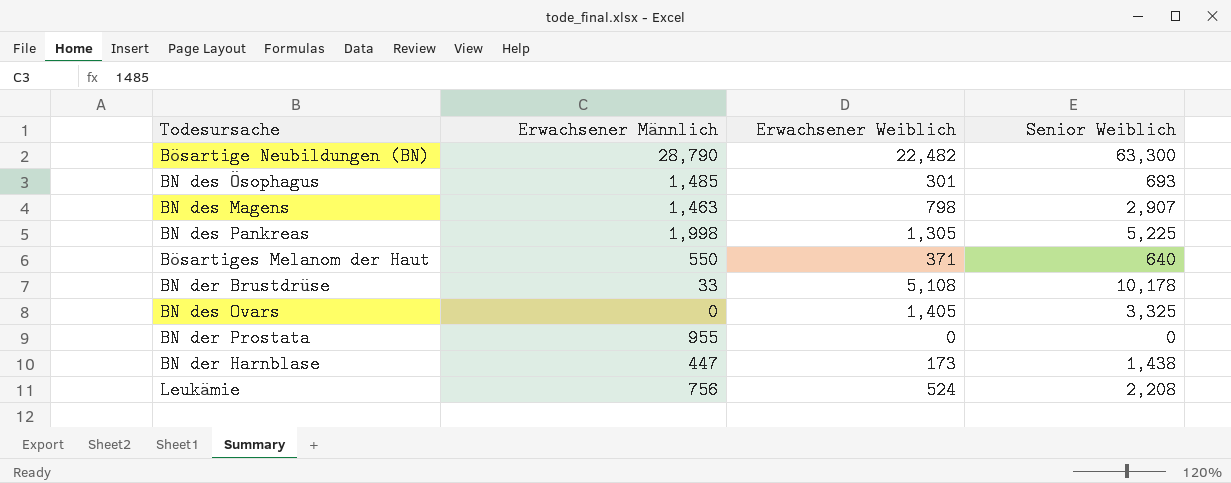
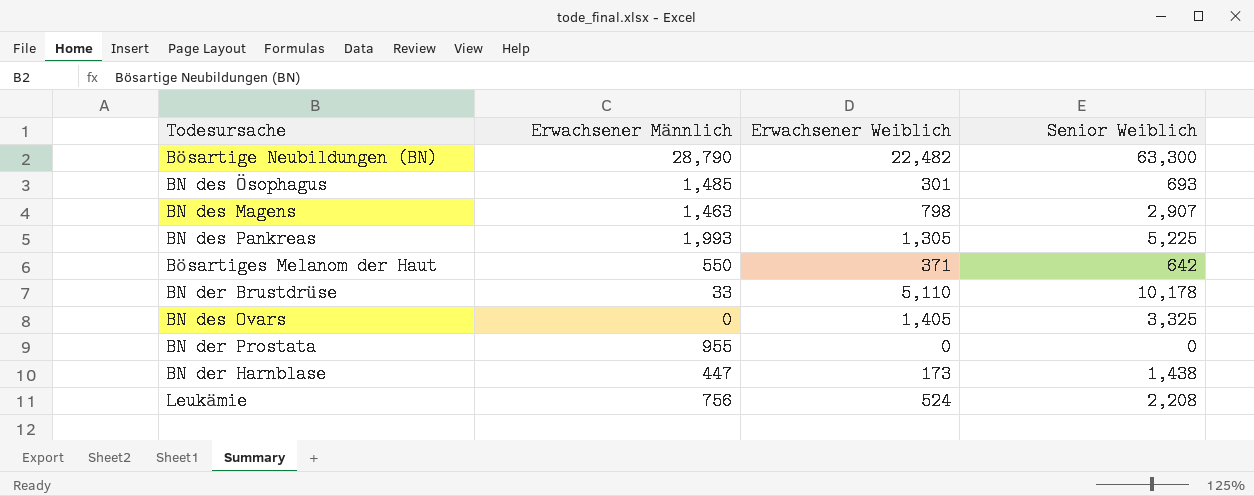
BN des Pankreas | Erwachsener Männlich: 1,998 -> 1,993
Bösartiges Melanom der Haut | Senior Weiblich: 640 -> 642
BN der Brustdrüse | Erwachsener Weiblich: 5,108 -> 5,110

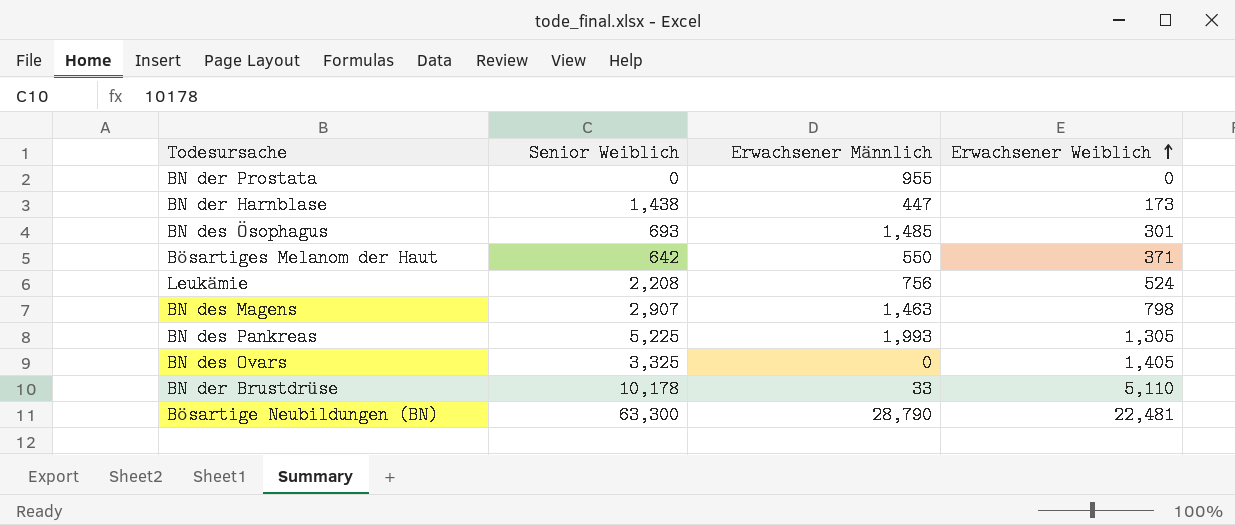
row order: none -> Erwachsener Weiblich ascending
column Senior Weiblich | position: 4 -> 2
Bösartige Neubildungen (BN) | Erwachsener Weiblich: 22,482 -> 22,481

